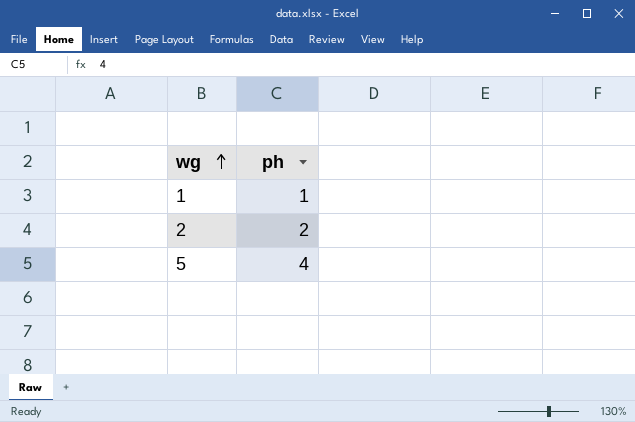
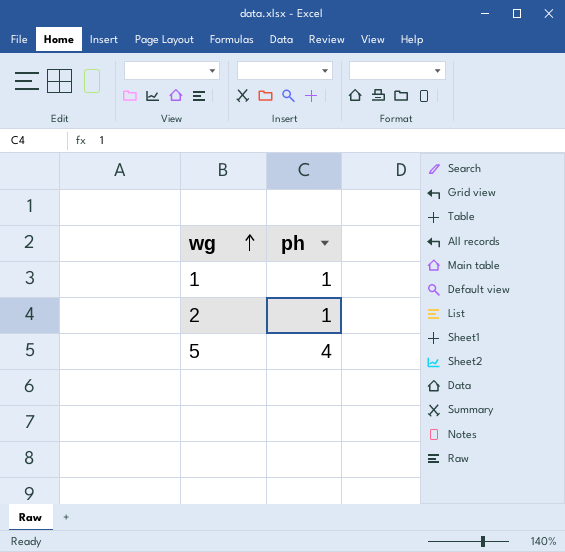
2 | ph: 2 -> 1

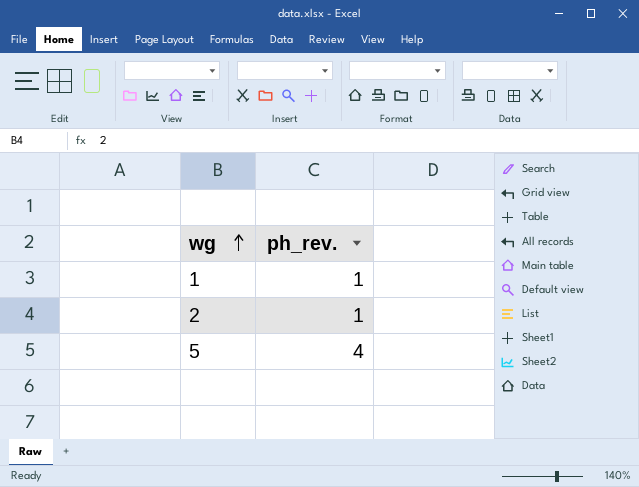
column name: ph -> ph_rev.

